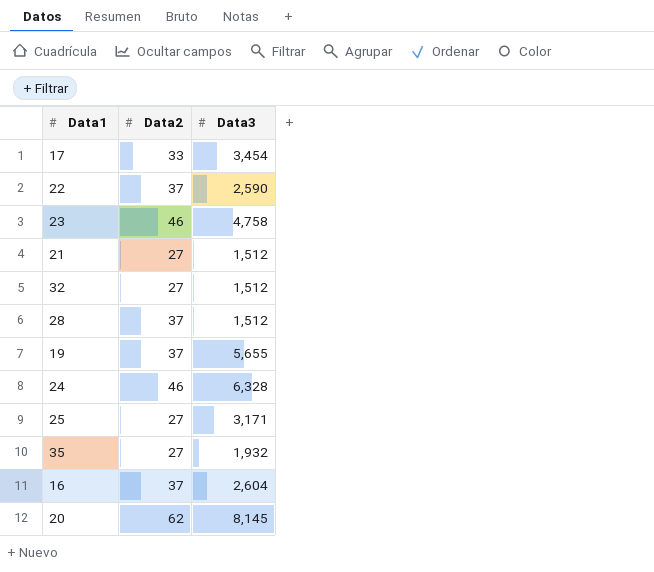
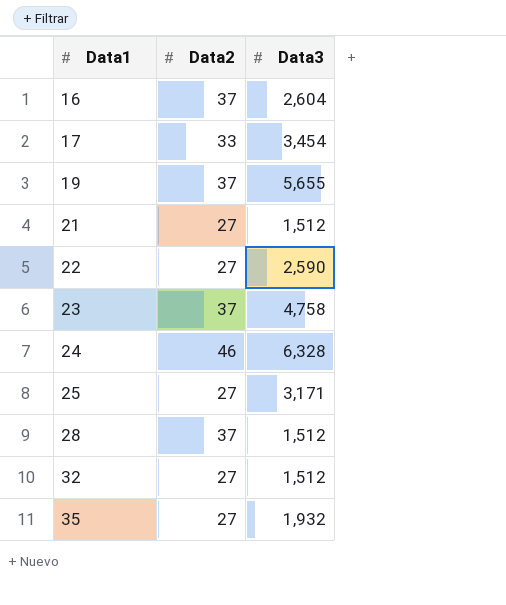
row order: none -> Data1 ascending
row 20: 62 | 8,145 -> none
22 | Data2: 37 -> 27
23 | Data2: 46 -> 37

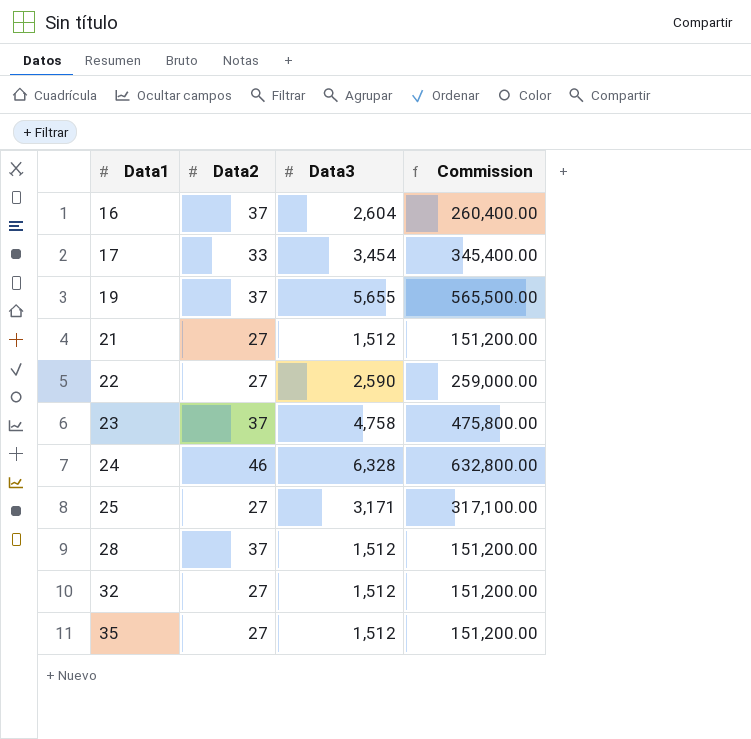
column Commission | formula: none -> [Data3] * 100
35 | Data3: 1,932 -> 1,512

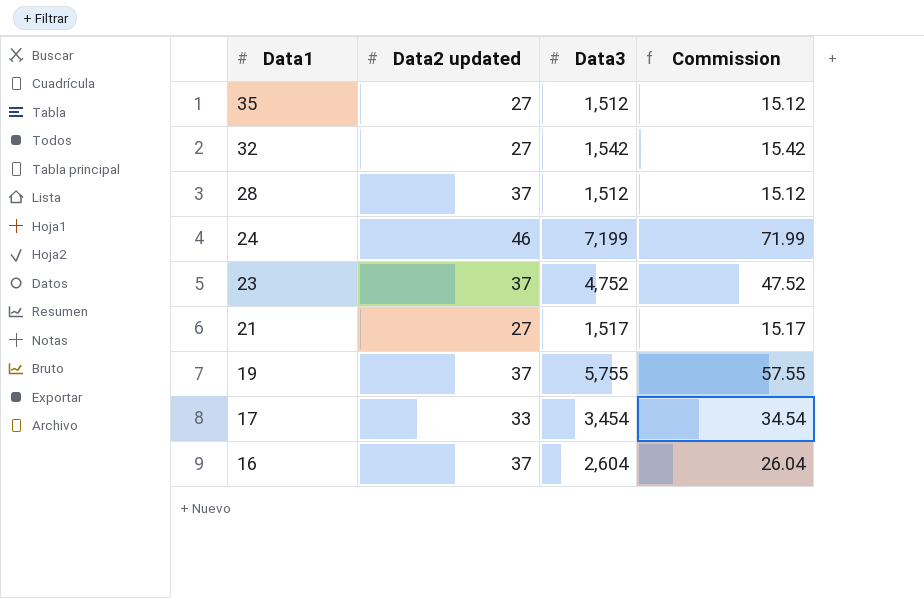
row order: Data1 ascending -> Data1 descending
column name: Data2 -> Data2 updated
column Commission | formula: [Data3] * 100 -> [Data3] * 0.01
row 22: 27 | 2,590 | 259,000.00 -> none
row 25: 27 | 3,171 | 317,100.00 -> none
32 | Data3: 1,512 -> 1,542
24 | Data3: 6,328 -> 7,199
23 | Data3: 4,758 -> 4,752
21 | Data3: 1,512 -> 1,517
19 | Data3: 5,655 -> 5,755

